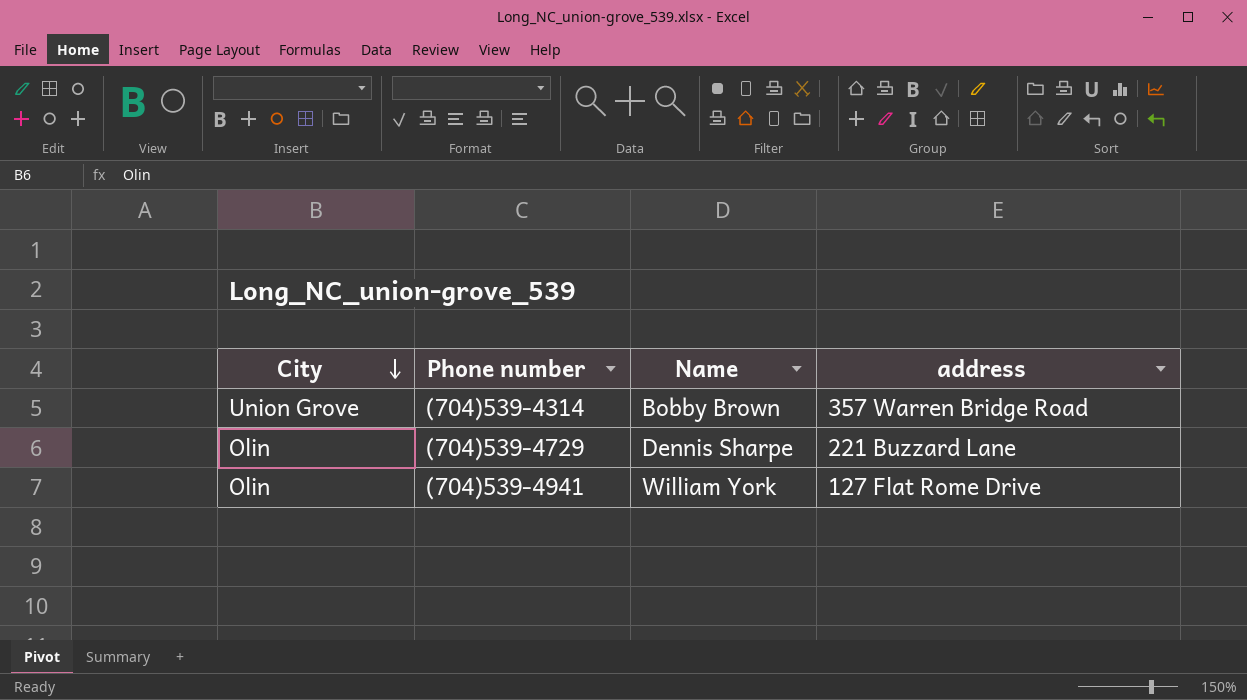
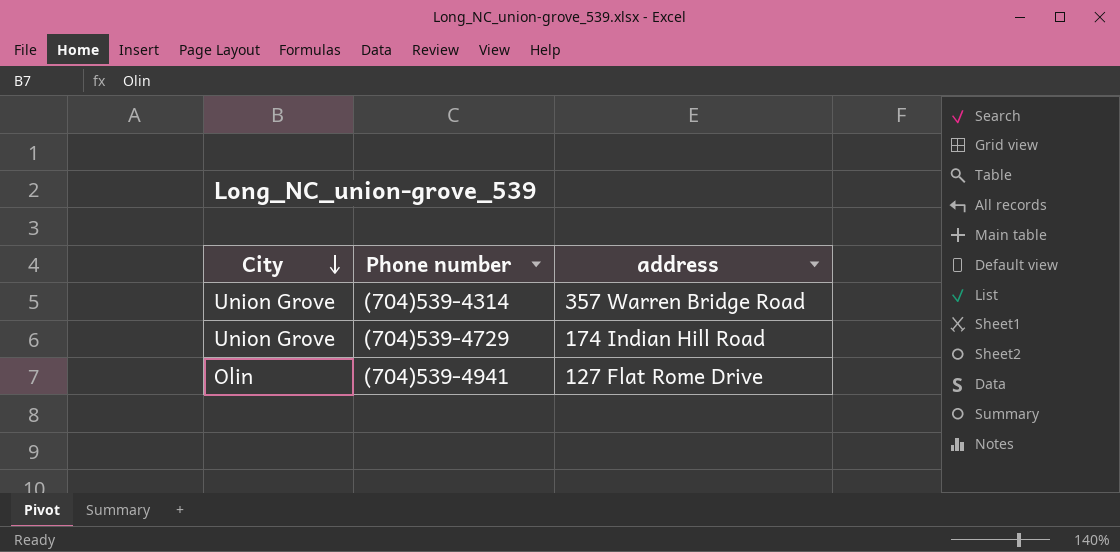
column Name | position: 3 -> none
(704)539-4729 | City: Olin -> Union Grove
(704)539-4729 | address: 221 Buzzard Lane -> 174 Indian Hill Road

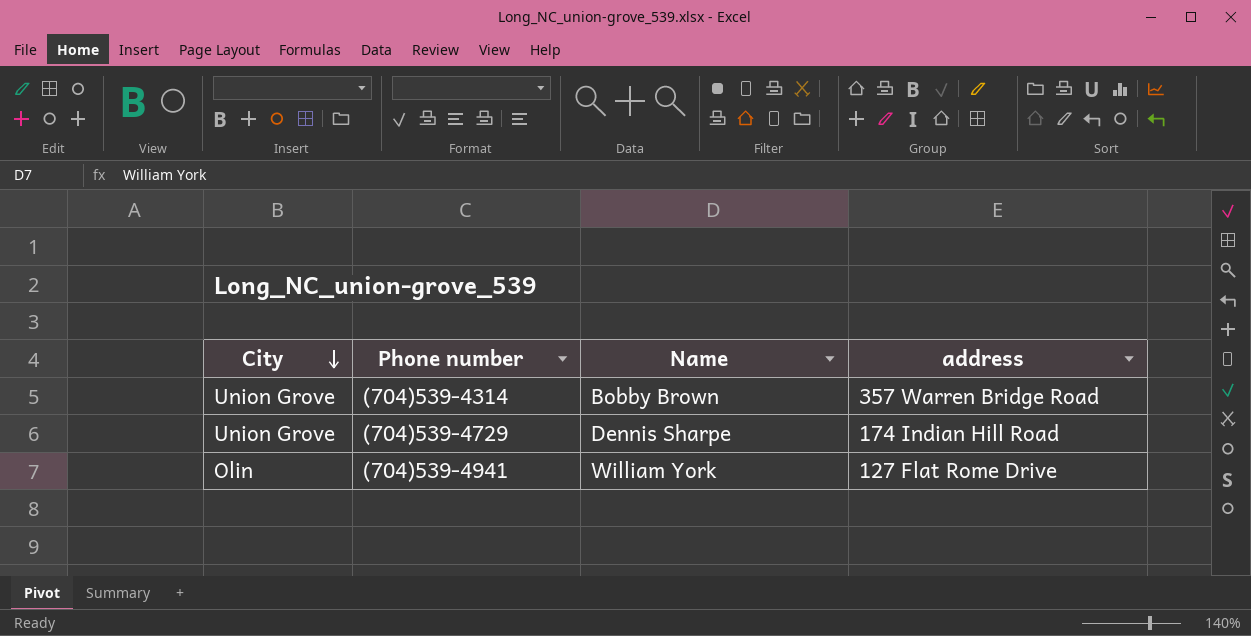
column Name | position: none -> 3

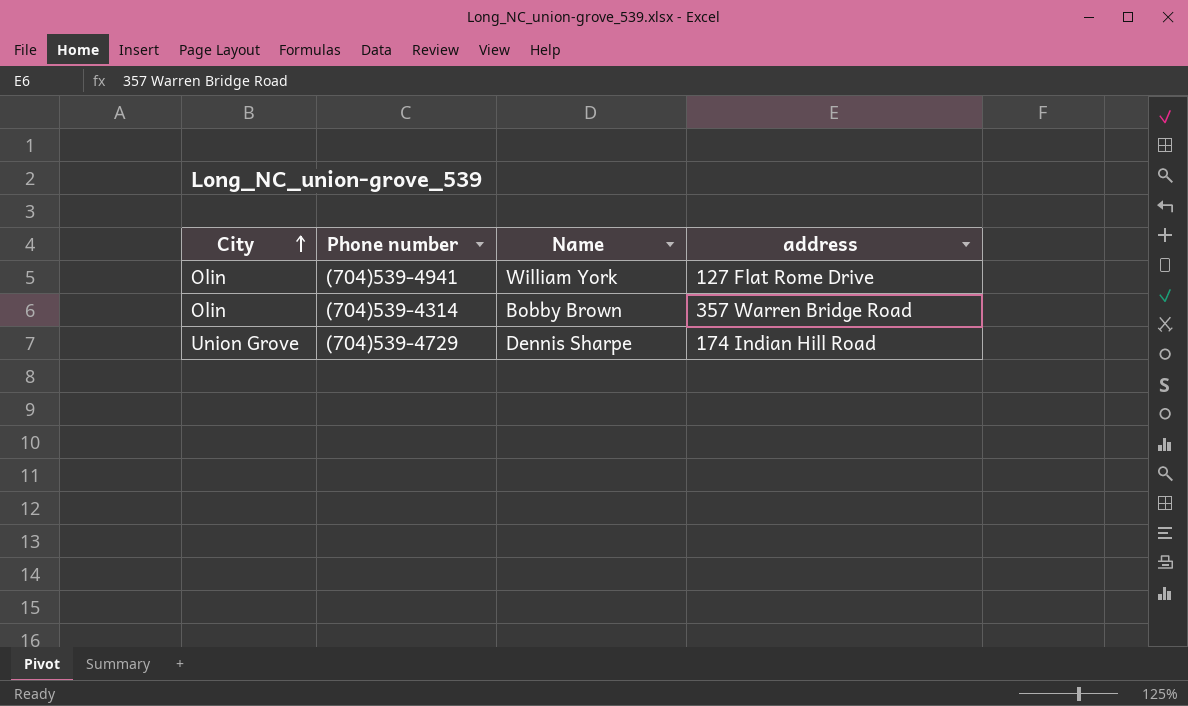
row order: City descending -> City ascending
(704)539-4314 | City: Union Grove -> Olin

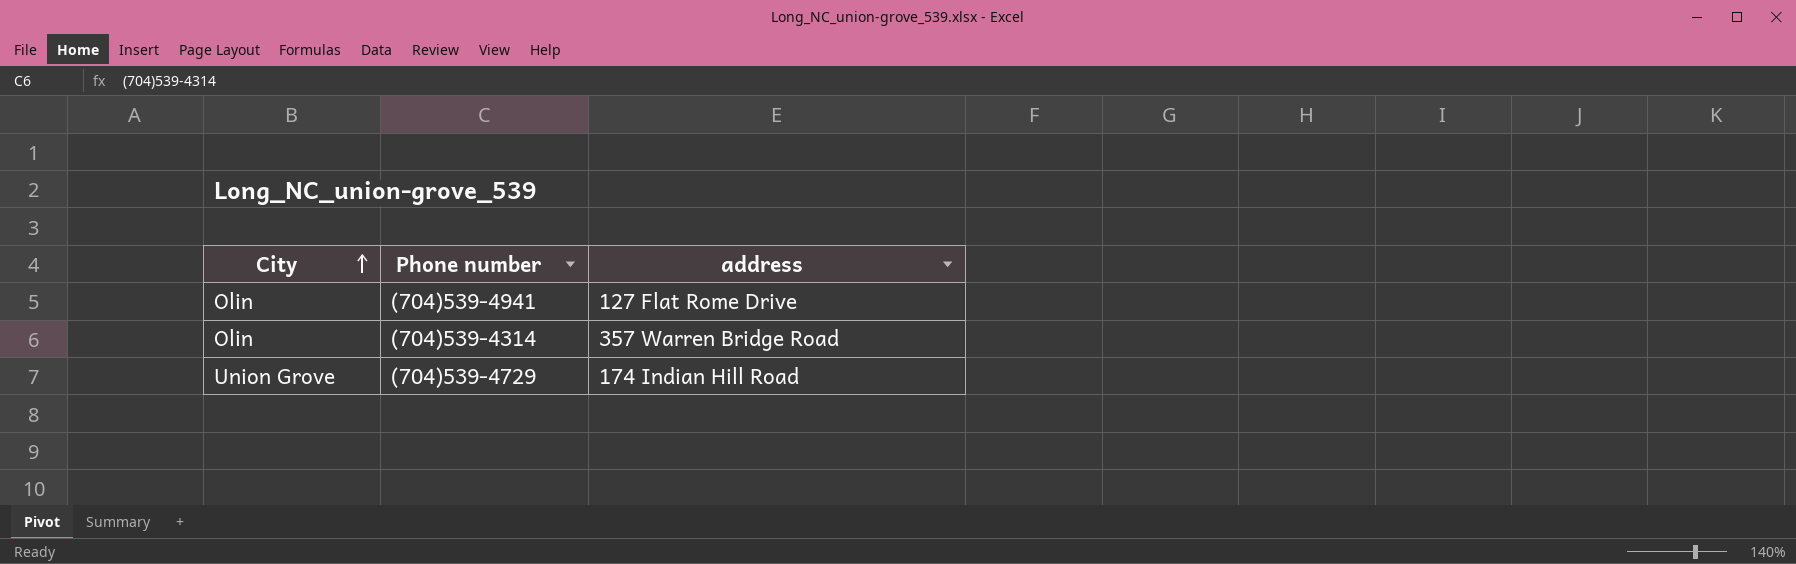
column Name | position: 3 -> none

